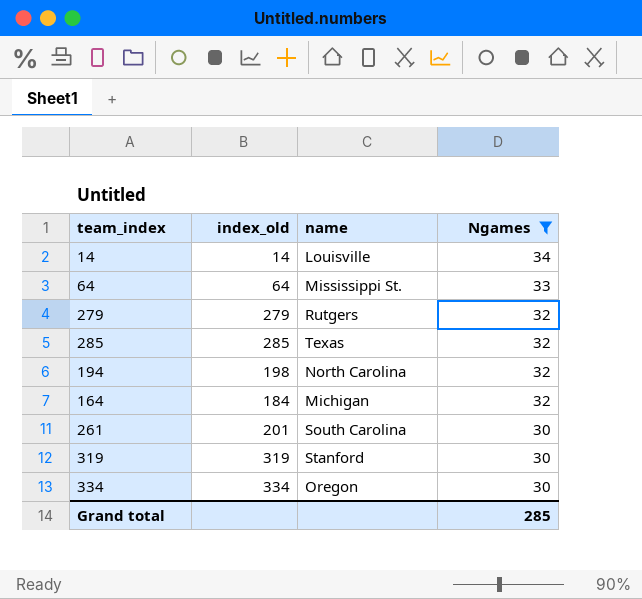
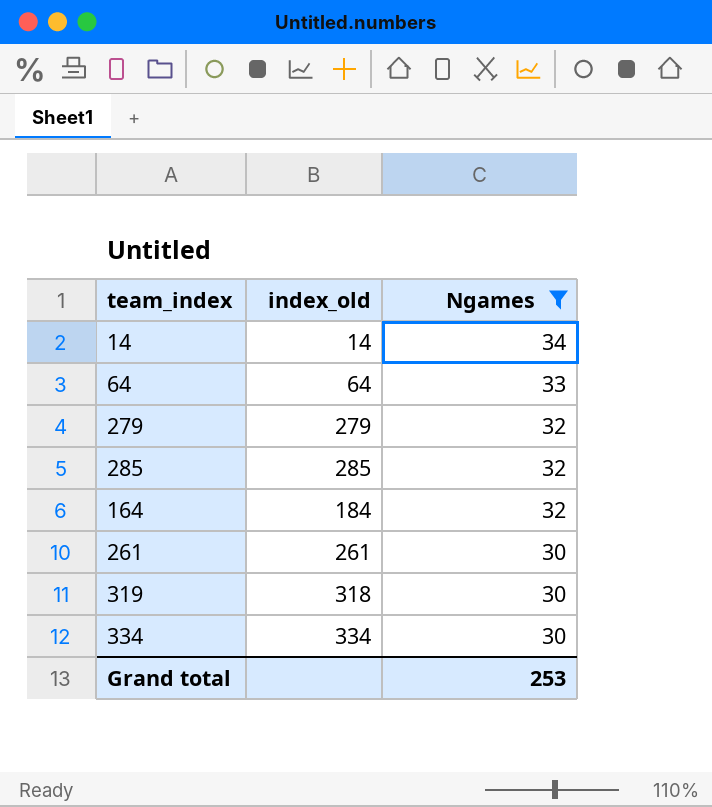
column name | position: 3 -> none
row 194: 198 | North Carolina | 32 -> none
261 | index_old: 201 -> 261
319 | index_old: 319 -> 318
Grand total | Ngames: 285 -> 253

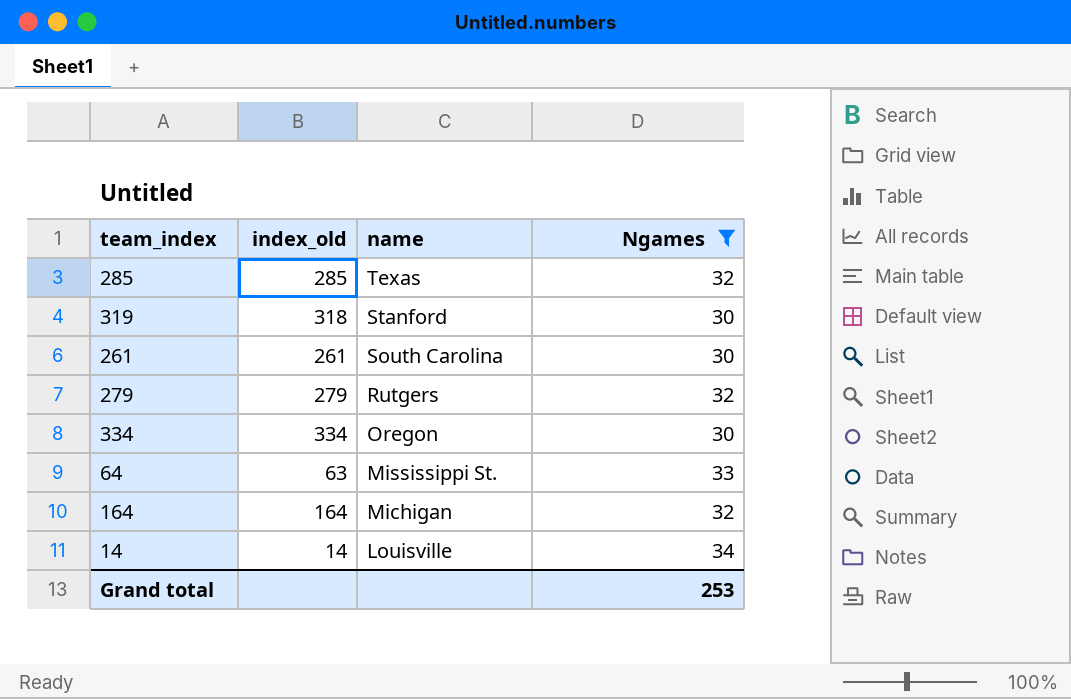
row order: Ngames descending -> name descending
column name | position: none -> 3
64 | index_old: 64 -> 63
164 | index_old: 184 -> 164

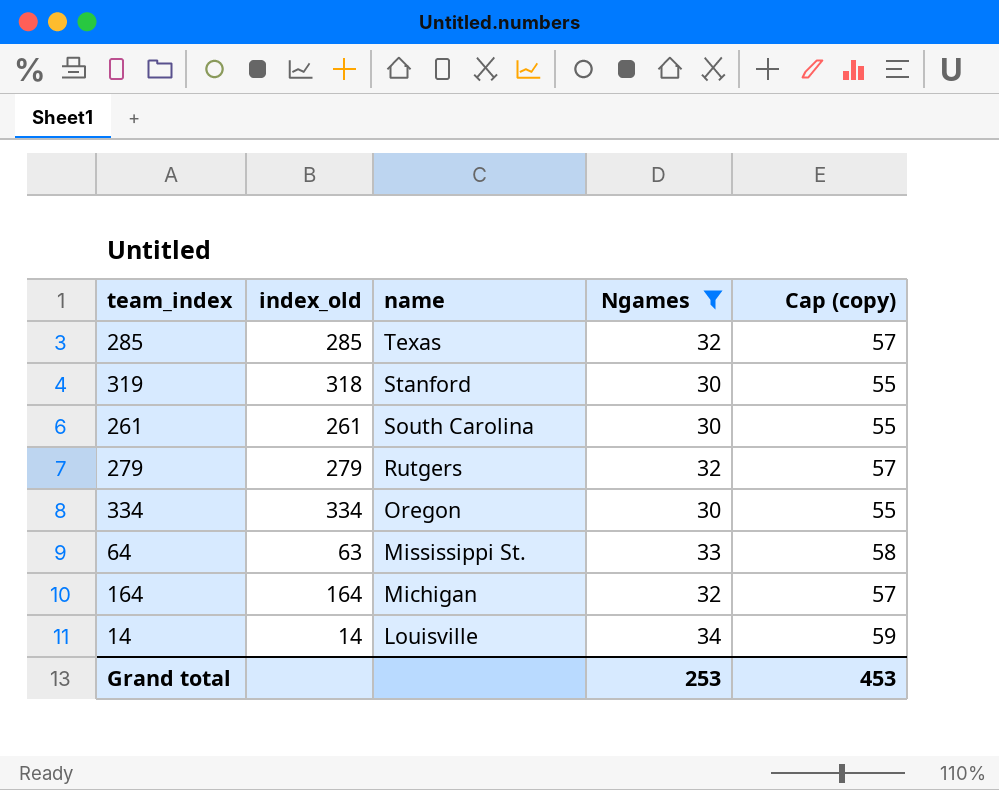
column Cap (copy) | formula: none -> [Ngames] + 25

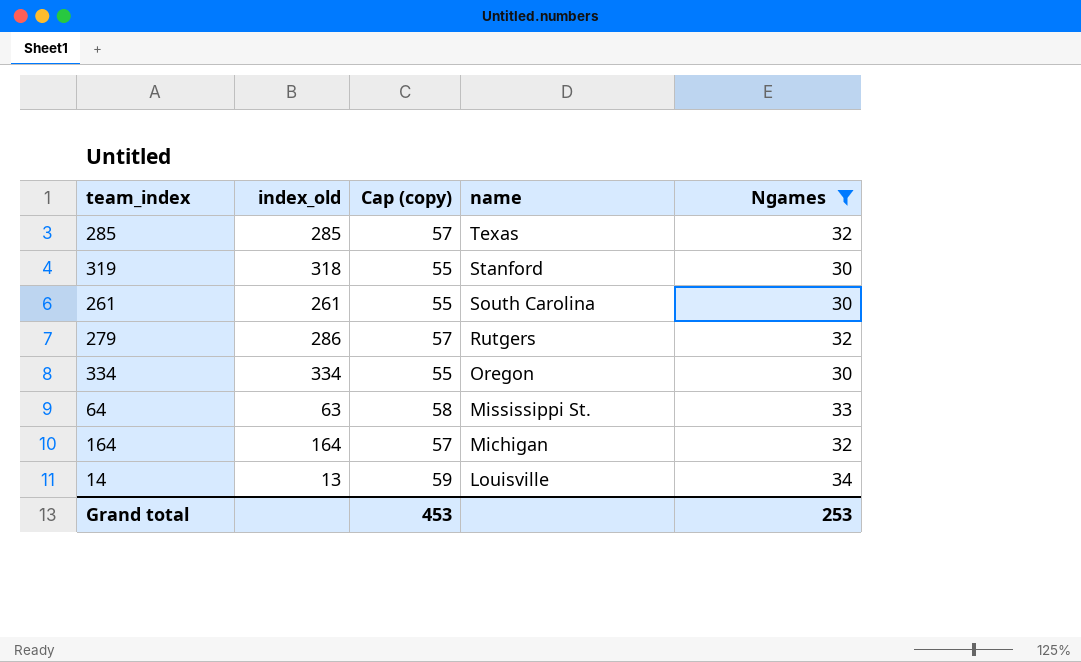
column Cap (copy) | position: 5 -> 3
279 | index_old: 279 -> 286
14 | index_old: 14 -> 13

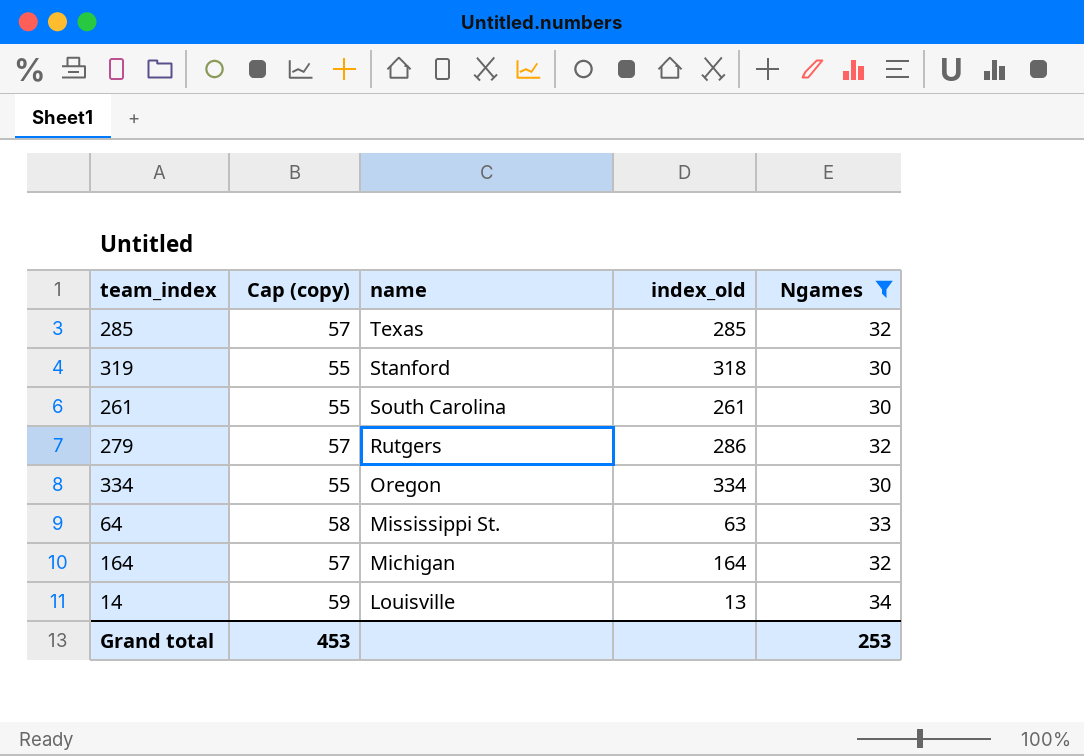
column index_old | position: 2 -> 4

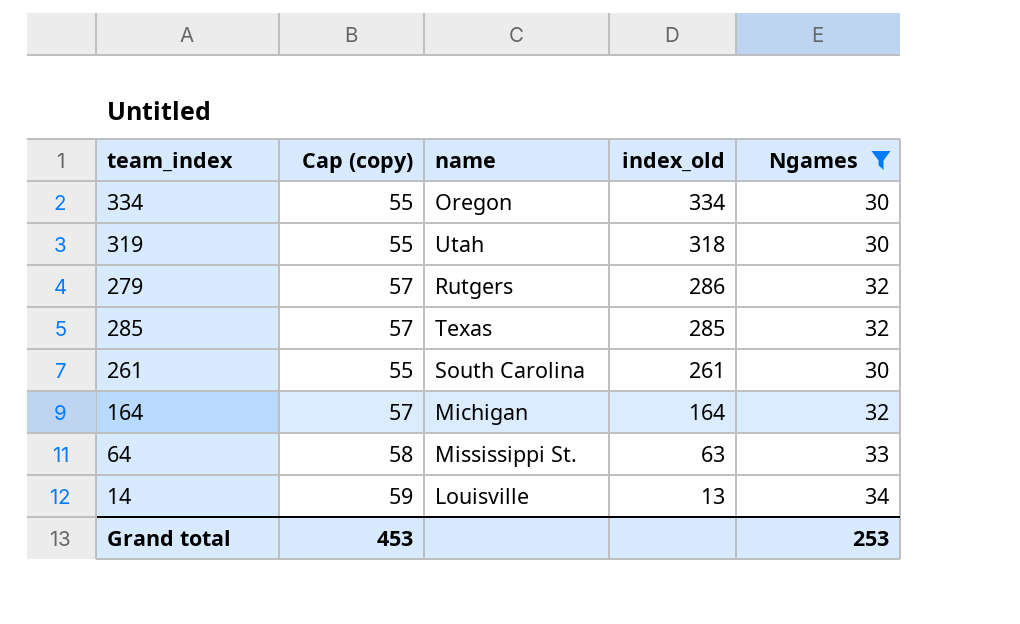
row order: name descending -> index_old descending
319 | name: Stanford -> Utah

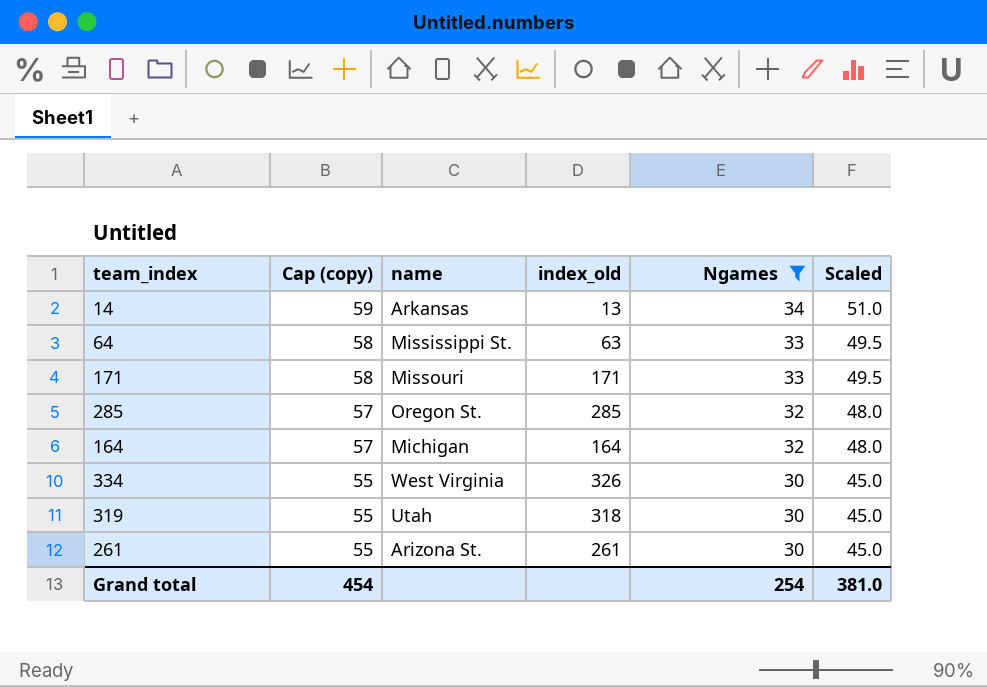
row order: index_old descending -> Cap (copy) descending
column Scaled | formula: none -> [Ngames] * 1.5
row 279: 57 | Rutgers | 286 | 32 -> none
14 | name: Louisville -> Arkansas
row 171: none -> 58 | Missouri | 171 | 33 | 49.5
285 | name: Texas -> Oregon St.
334 | name: Oregon -> West Virginia
334 | index_old: 334 -> 326
261 | name: South Carolina -> Arizona St.
Grand total | Cap (copy): 453 -> 454
Grand total | Ngames: 253 -> 254

